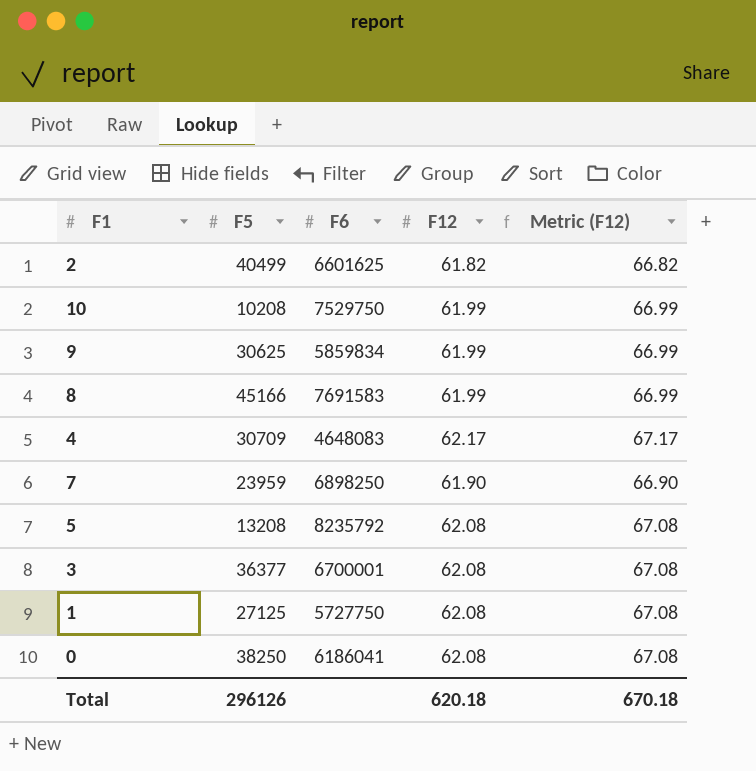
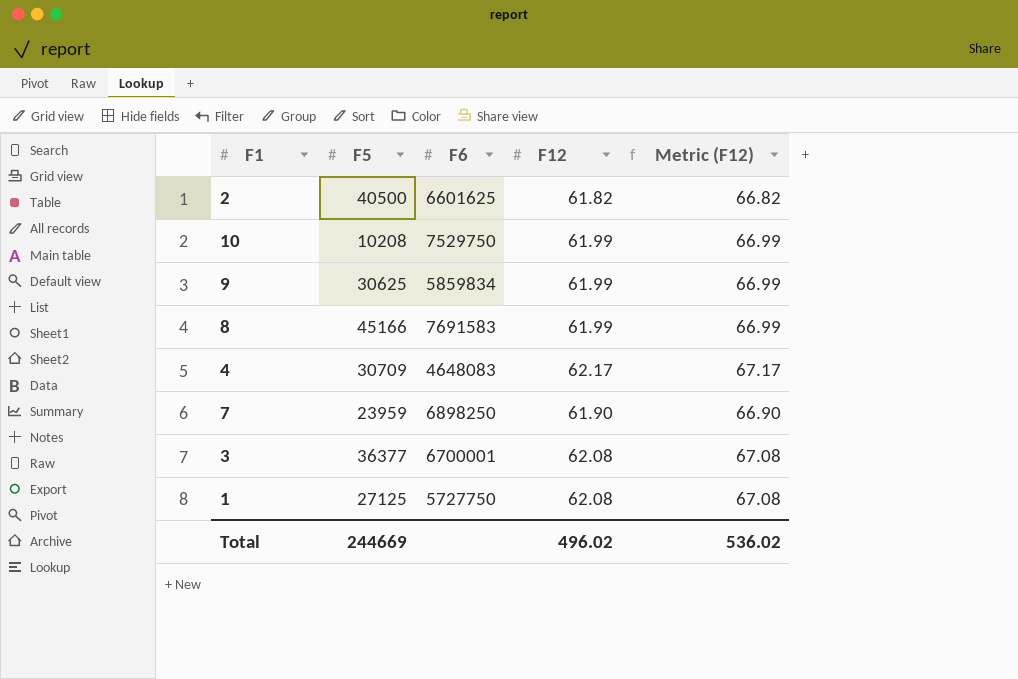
row 5: 13208 | 8235792 | 62.08 | 67.08 -> none
row 0: 38250 | 6186041 | 62.08 | 67.08 -> none
2 | F5: 40499 -> 40500
Total | F5: 296126 -> 244669
Total | F12: 620.18 -> 496.02
Total | Metric (F12): 670.18 -> 536.02

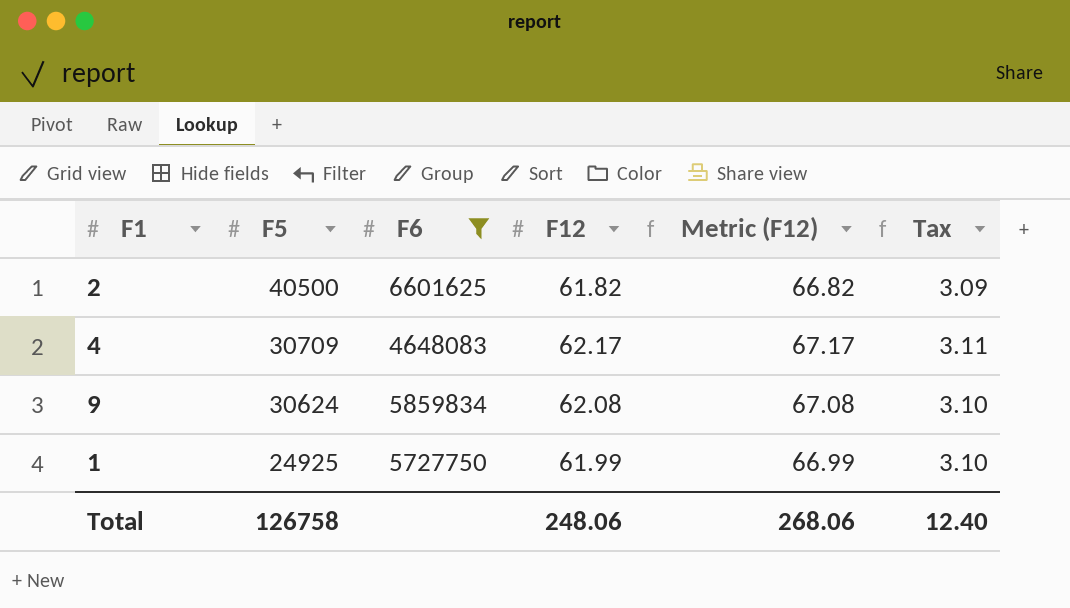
filter: none -> F6 <= 6601625
row order: none -> F5 descending
column Tax | formula: none -> [F12] * 0.05
9 | F5: 30625 -> 30624
9 | F12: 61.99 -> 62.08
9 | Metric (F12): 66.99 -> 67.08
1 | F5: 27125 -> 24925
1 | F12: 62.08 -> 61.99
1 | Metric (F12): 67.08 -> 66.99
Total | F5: 244669 -> 126758
Total | F12: 496.02 -> 248.06
Total | Metric (F12): 536.02 -> 268.06

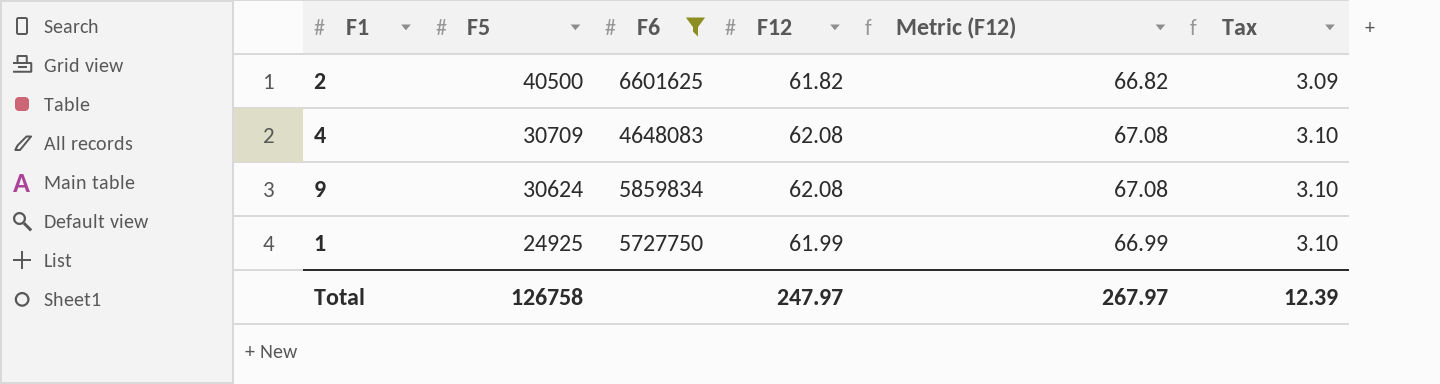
4 | F12: 62.17 -> 62.08
4 | Metric (F12): 67.17 -> 67.08
4 | Tax: 3.11 -> 3.10
Total | F12: 248.06 -> 247.97
Total | Metric (F12): 268.06 -> 267.97
Total | Tax: 12.40 -> 12.39

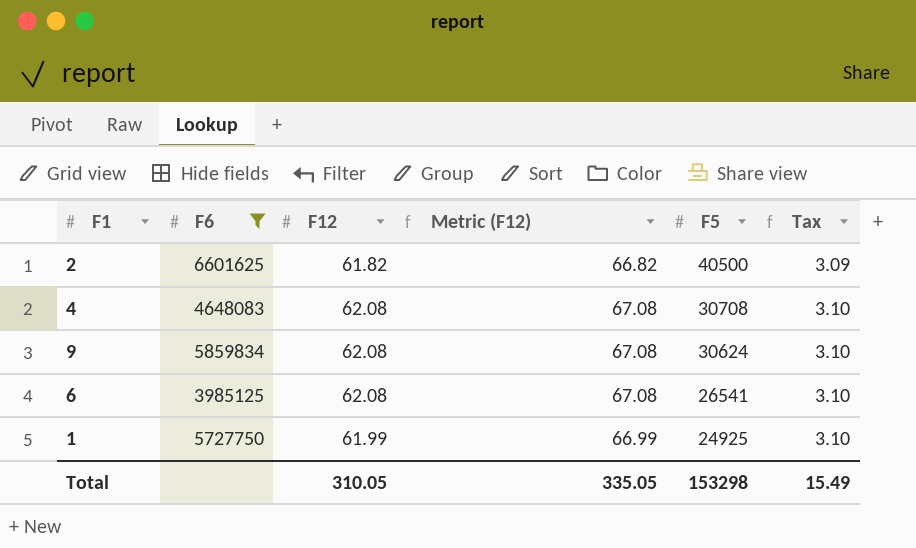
column F5 | position: 2 -> 5
4 | F5: 30709 -> 30708
row 6: none -> 3985125 | 62.08 | 67.08 | 26541 | 3.10
Total | F12: 247.97 -> 310.05
Total | Metric (F12): 267.97 -> 335.05
Total | F5: 126758 -> 153298
Total | Tax: 12.39 -> 15.49

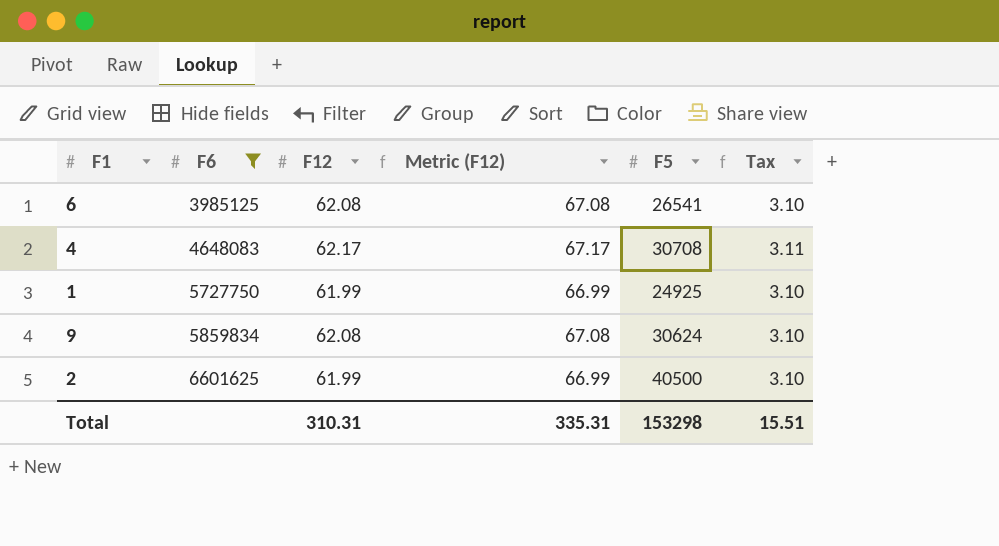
row order: F5 descending -> F6 ascending
4 | F12: 62.08 -> 62.17
4 | Metric (F12): 67.08 -> 67.17
4 | Tax: 3.10 -> 3.11
2 | F12: 61.82 -> 61.99
2 | Metric (F12): 66.82 -> 66.99
2 | Tax: 3.09 -> 3.10
Total | F12: 310.05 -> 310.31
Total | Metric (F12): 335.05 -> 335.31
Total | Tax: 15.49 -> 15.51

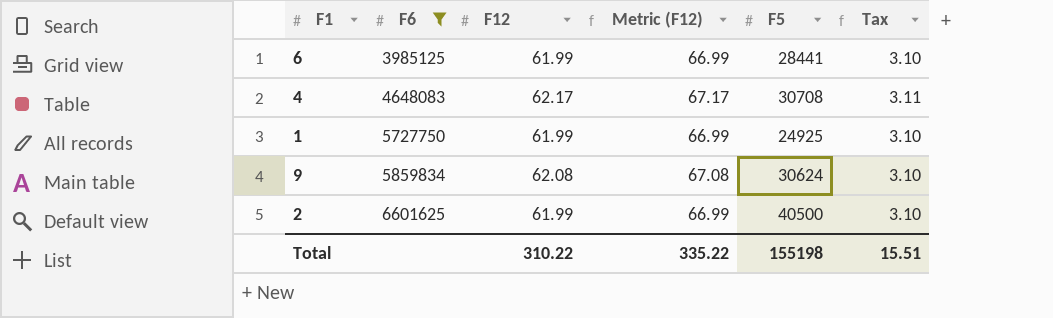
6 | F12: 62.08 -> 61.99
6 | Metric (F12): 67.08 -> 66.99
6 | F5: 26541 -> 28441
Total | F12: 310.31 -> 310.22
Total | Metric (F12): 335.31 -> 335.22
Total | F5: 153298 -> 155198

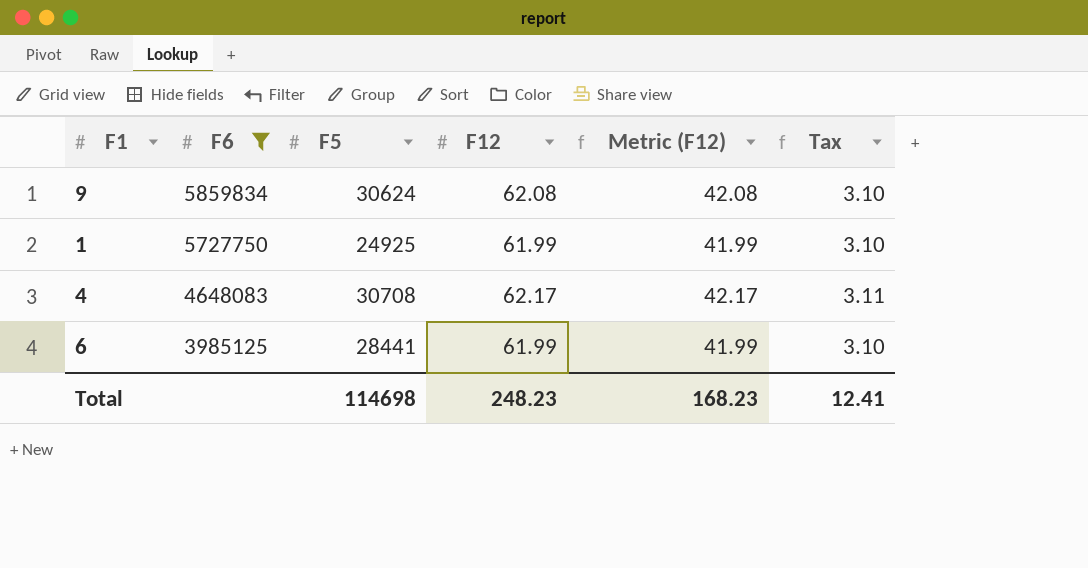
row order: F6 ascending -> F6 descending
column F5 | position: 5 -> 3
column Metric (F12) | formula: [F12] + 5 -> [F12] - 20
row 2: 6601625 | 61.99 | 66.99 | 40500 | 3.10 -> none
Total | F5: 155198 -> 114698
Total | F12: 310.22 -> 248.23
Total | Metric (F12): 335.22 -> 168.23
Total | Tax: 15.51 -> 12.41

